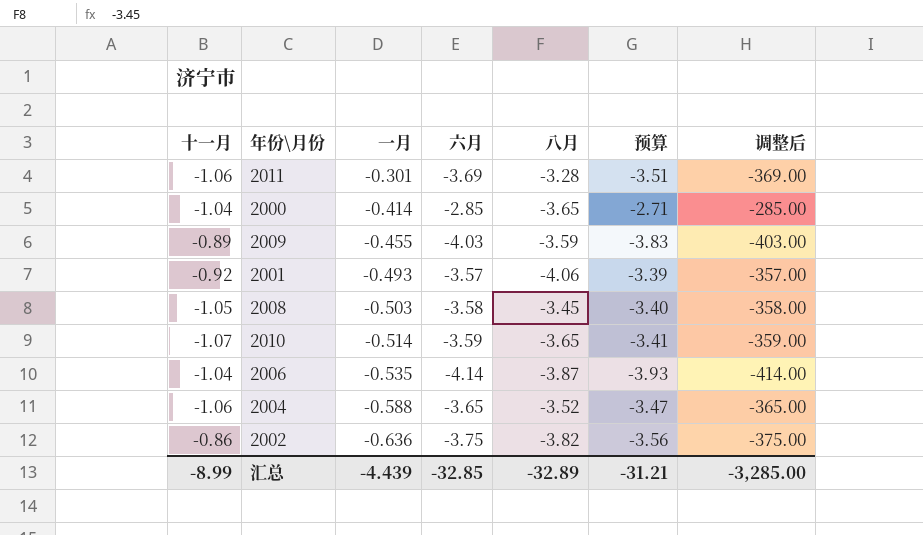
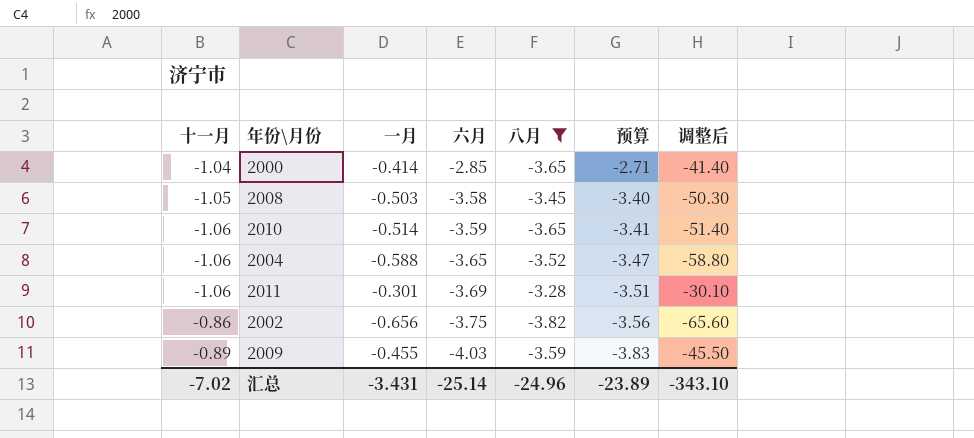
filter: none -> 八月 >= -3.82
row order: 一月 descending -> 六月 descending
column 调整后 | formula: [六月] * 100 -> [一月] * 100
2010 | 十一月: -1.07 -> -1.06
2002 | 一月: -0.636 -> -0.656
汇总 | 十一月: -8.99 -> -7.02
汇总 | 一月: -4.439 -> -3.431
汇总 | 六月: -32.85 -> -25.14
汇总 | 八月: -32.89 -> -24.96
汇总 | 预算: -31.21 -> -23.89
汇总 | 调整后: -3,285.00 -> -343.10

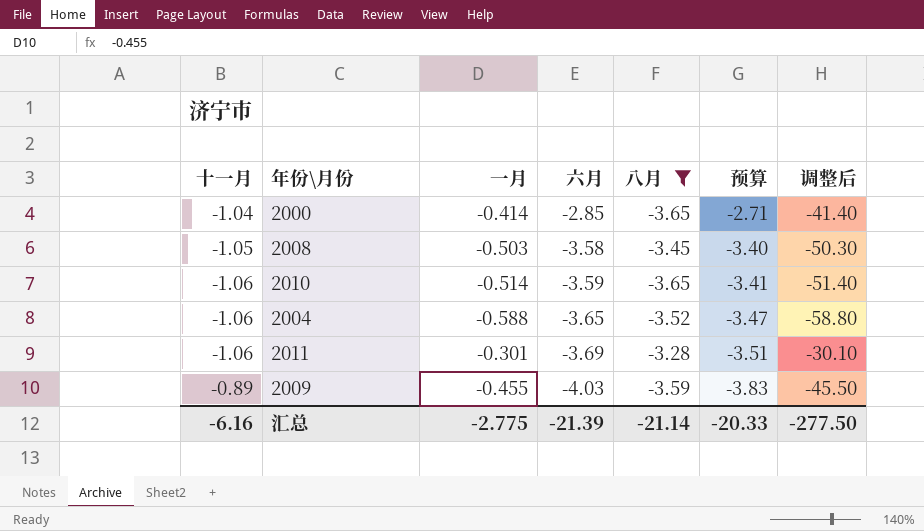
row 2002: -0.86 | -0.656 | -3.75 | -3.82 | -3.56 | -65.60 -> none
汇总 | 十一月: -7.02 -> -6.16
汇总 | 一月: -3.431 -> -2.775
汇总 | 六月: -25.14 -> -21.39
汇总 | 八月: -24.96 -> -21.14
汇总 | 预算: -23.89 -> -20.33
汇总 | 调整后: -343.10 -> -277.50

